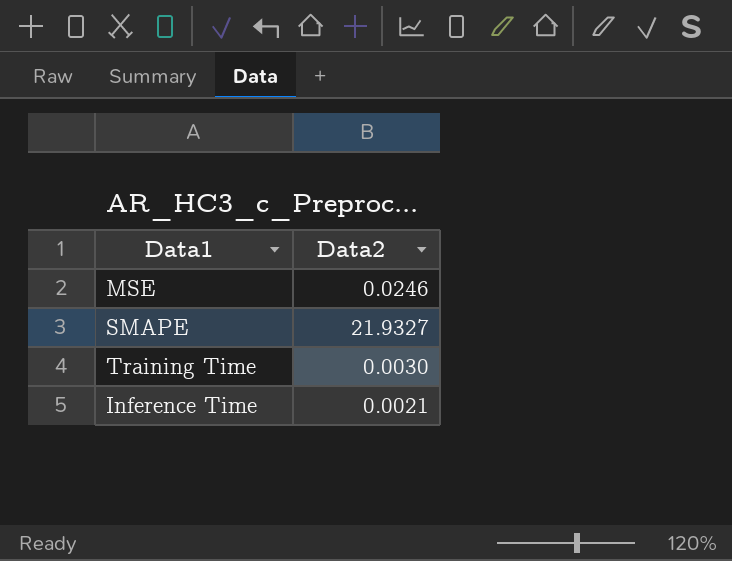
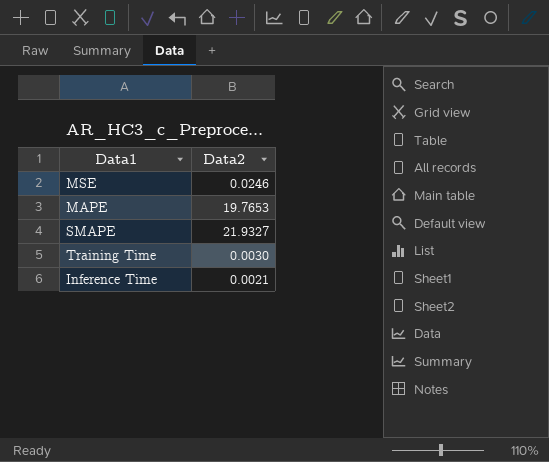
row MAPE: none -> 19.7653

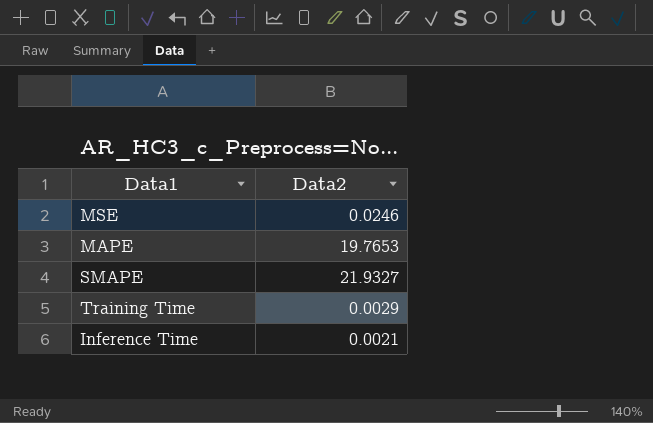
Training Time | Data2: 0.0030 -> 0.0029

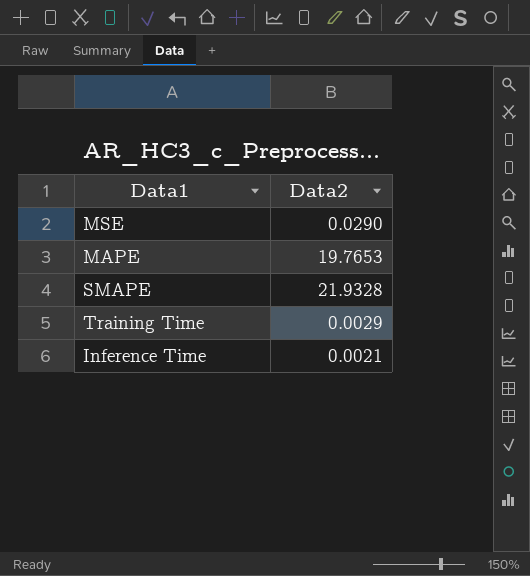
MSE | Data2: 0.0246 -> 0.0290
SMAPE | Data2: 21.9327 -> 21.9328

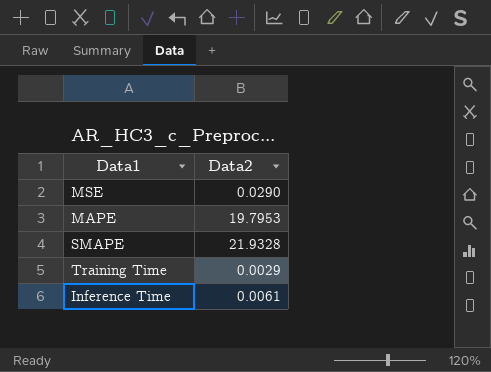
MAPE | Data2: 19.7653 -> 19.7953
Inference Time | Data2: 0.0021 -> 0.0061

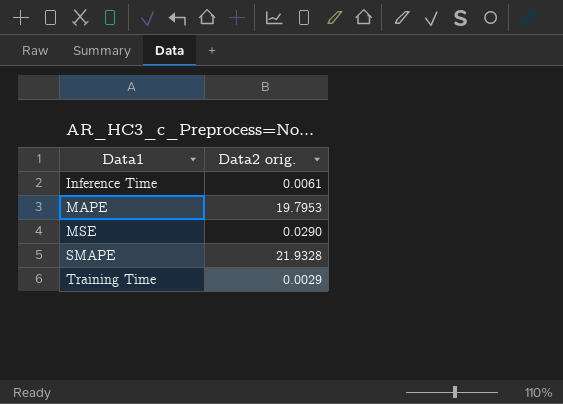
row order: none -> Data1 ascending
column name: Data2 -> Data2 orig.

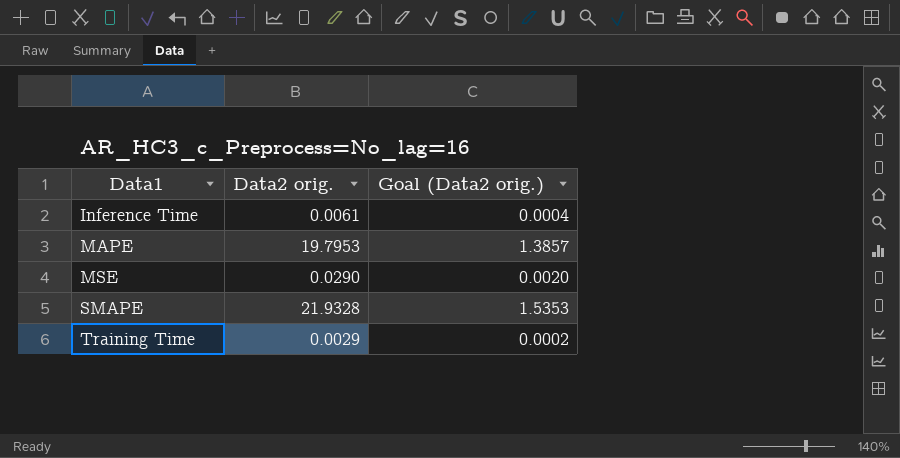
column Goal (Data2 orig.) | formula: none -> [Data2 orig.] * 0.07

